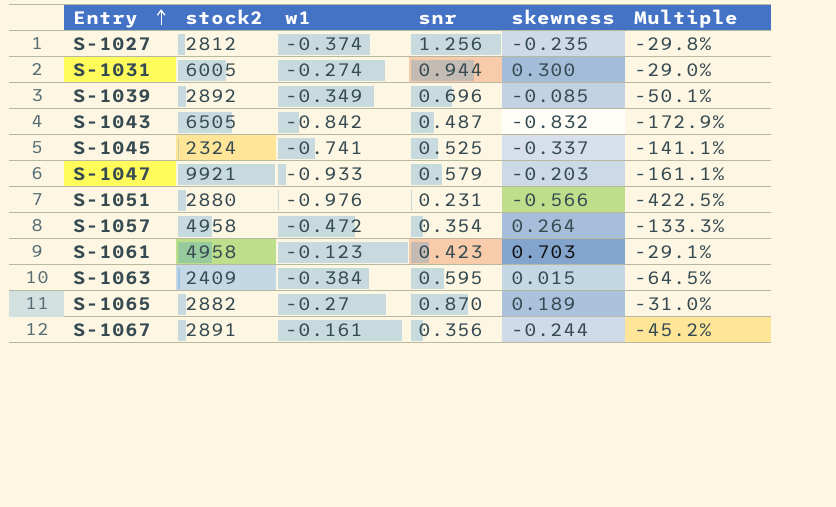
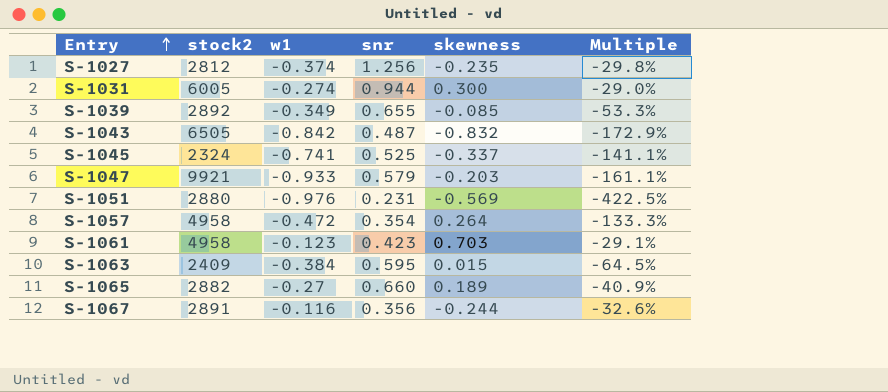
S-1039 | snr: 0.696 -> 0.655
S-1039 | Multiple: -50.1% -> -53.3%
S-1051 | skewness: -0.566 -> -0.569
S-1065 | snr: 0.870 -> 0.660
S-1065 | Multiple: -31.0% -> -40.9%
S-1067 | w1: -0.161 -> -0.116
S-1067 | Multiple: -45.2% -> -32.6%

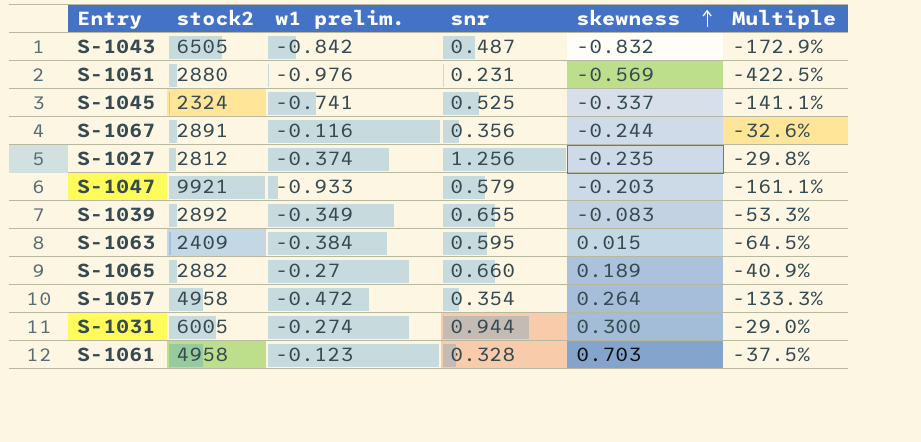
row order: Entry ascending -> skewness ascending
column name: w1 -> w1 prelim.
S-1039 | skewness: -0.085 -> -0.083
S-1061 | snr: 0.423 -> 0.328
S-1061 | Multiple: -29.1% -> -37.5%

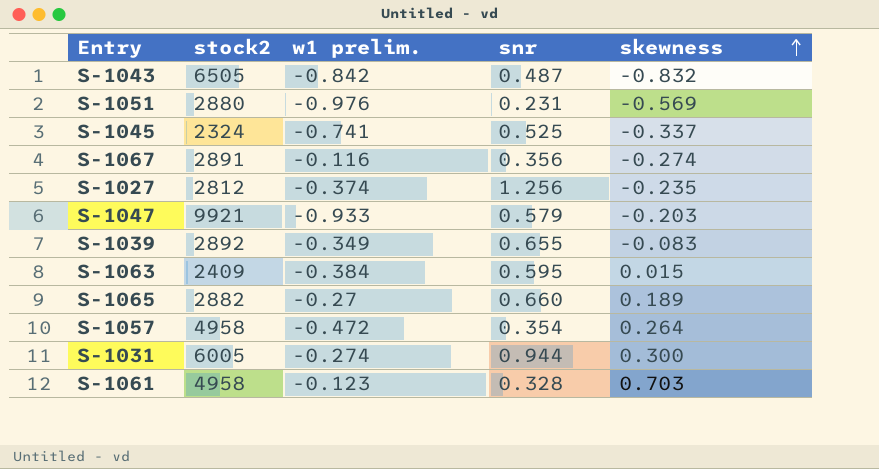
column Multiple | formula: [w1 prelim.] / [snr] -> none
S-1067 | skewness: -0.244 -> -0.274

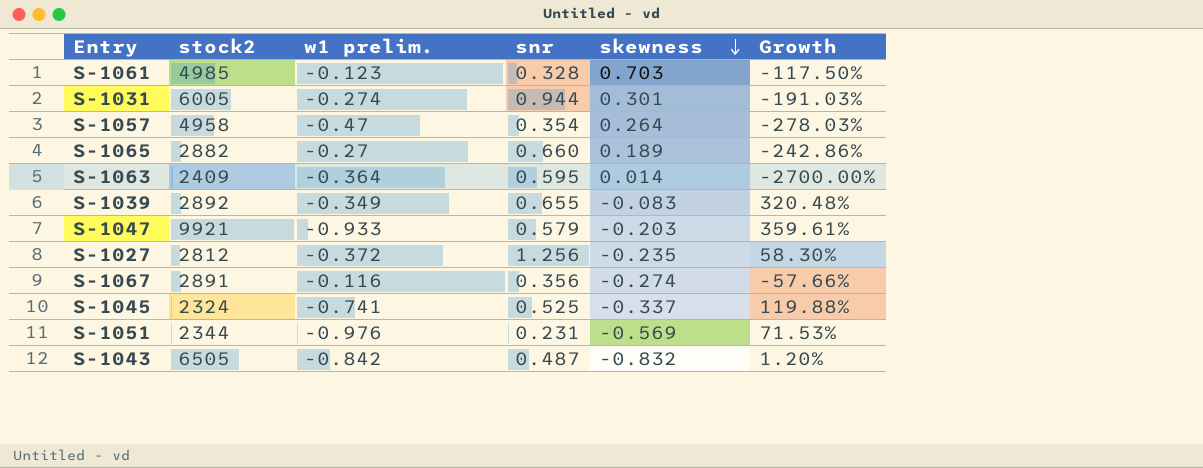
row order: skewness ascending -> skewness descending
column Growth | formula: none -> ([w1 prelim.] - [skewness]) / [skewness]
S-1061 | stock2: 4958 -> 4985
S-1031 | skewness: 0.300 -> 0.301
S-1057 | w1 prelim.: -0.472 -> -0.47
S-1063 | w1 prelim.: -0.384 -> -0.364
S-1063 | skewness: 0.015 -> 0.014
S-1027 | w1 prelim.: -0.374 -> -0.372
S-1051 | stock2: 2880 -> 2344

